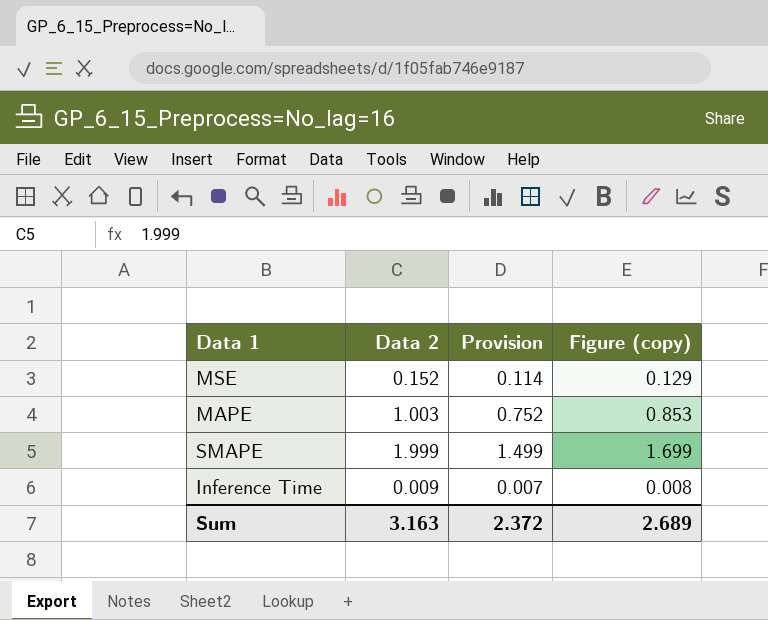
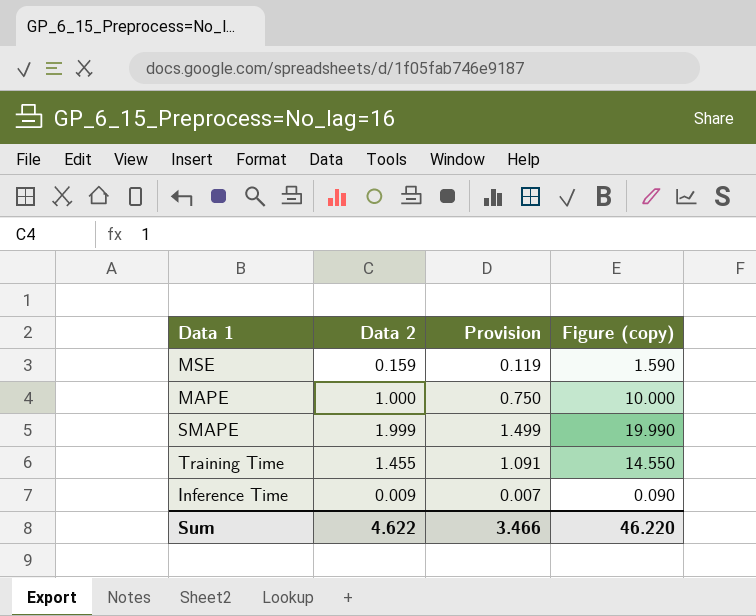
column Figure (copy) | formula: [Data 2] * 0.85 -> [Data 2] * 10
MSE | Data 2: 0.152 -> 0.159
MSE | Provision: 0.114 -> 0.119
MAPE | Data 2: 1.003 -> 1.000
MAPE | Provision: 0.752 -> 0.750
row Training Time: none -> 1.455 | 1.091 | 14.550
Sum | Data 2: 3.163 -> 4.622
Sum | Provision: 2.372 -> 3.466
Sum | Figure (copy): 2.689 -> 46.220

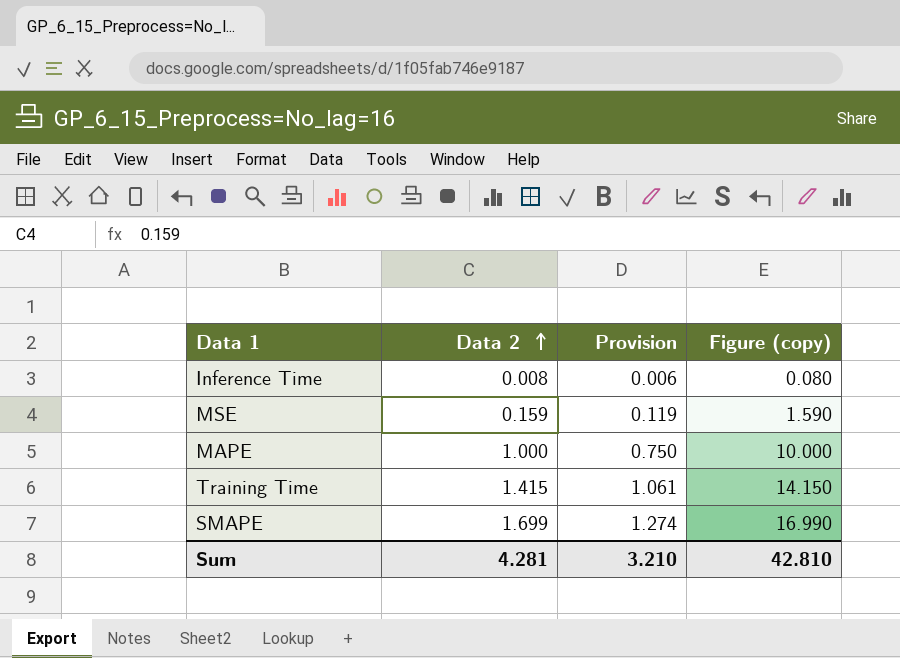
row order: none -> Data 2 ascending
Inference Time | Data 2: 0.009 -> 0.008
Inference Time | Provision: 0.007 -> 0.006
Inference Time | Figure (copy): 0.090 -> 0.080
Training Time | Data 2: 1.455 -> 1.415
Training Time | Provision: 1.091 -> 1.061
Training Time | Figure (copy): 14.550 -> 14.150
SMAPE | Data 2: 1.999 -> 1.699
SMAPE | Provision: 1.499 -> 1.274
SMAPE | Figure (copy): 19.990 -> 16.990
Sum | Data 2: 4.622 -> 4.281
Sum | Provision: 3.466 -> 3.210
Sum | Figure (copy): 46.220 -> 42.810

